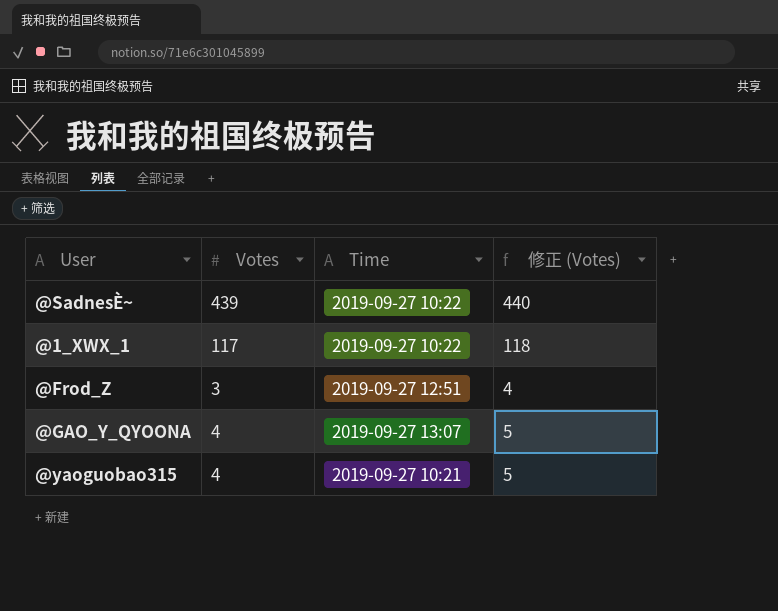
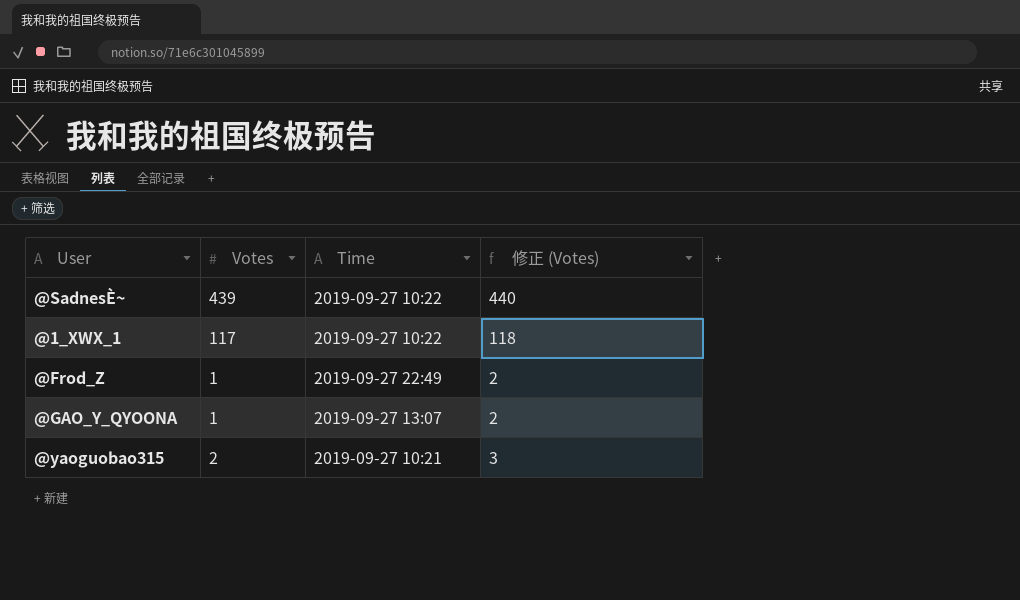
@Frod_Z | Votes: 3 -> 1
@Frod_Z | Time: 2019-09-27 12:51 -> 2019-09-27 22:49
@Frod_Z | 修正 (Votes): 4 -> 2
@GAO_Y_QYOONA | Votes: 4 -> 1
@GAO_Y_QYOONA | 修正 (Votes): 5 -> 2
@yaoguobao315 | Votes: 4 -> 2
@yaoguobao315 | 修正 (Votes): 5 -> 3

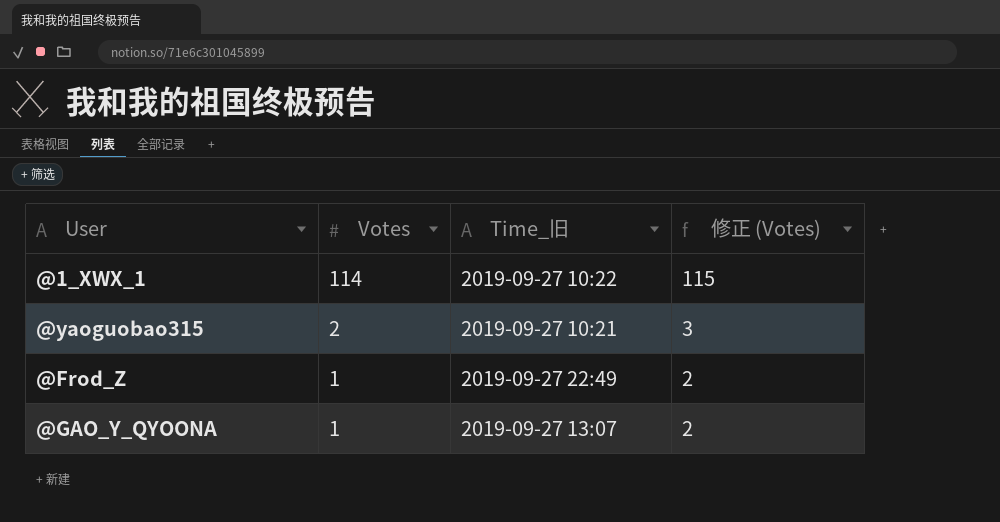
row order: none -> Votes descending
column name: Time -> Time_旧
row @SadnesÈ~: 439 | 2019-09-27 10:22 | 440 -> none
@1_XWX_1 | Votes: 117 -> 114
@1_XWX_1 | 修正 (Votes): 118 -> 115

